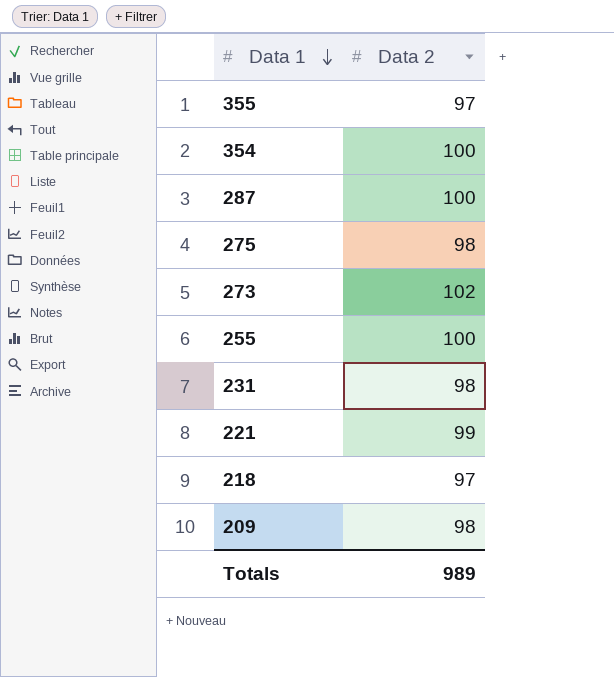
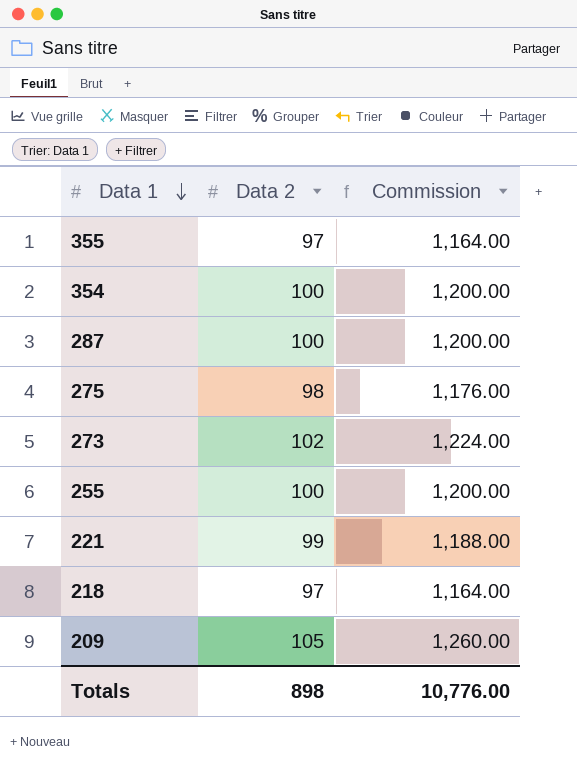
column Commission | formula: none -> [Data 2] * 12
row 231: 98 -> none
209 | Data 2: 98 -> 105
Totals | Data 2: 989 -> 898

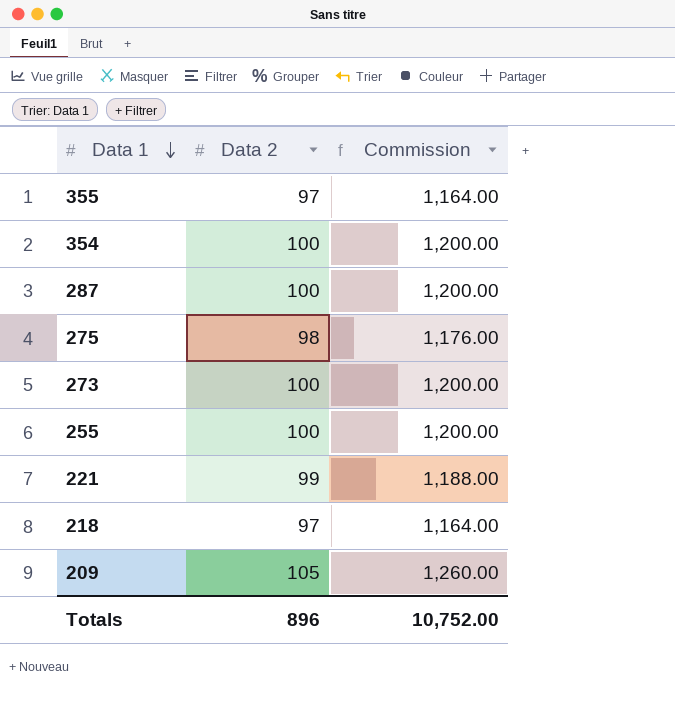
273 | Data 2: 102 -> 100
273 | Commission: 1,224.00 -> 1,200.00
Totals | Data 2: 898 -> 896
Totals | Commission: 10,776.00 -> 10,752.00

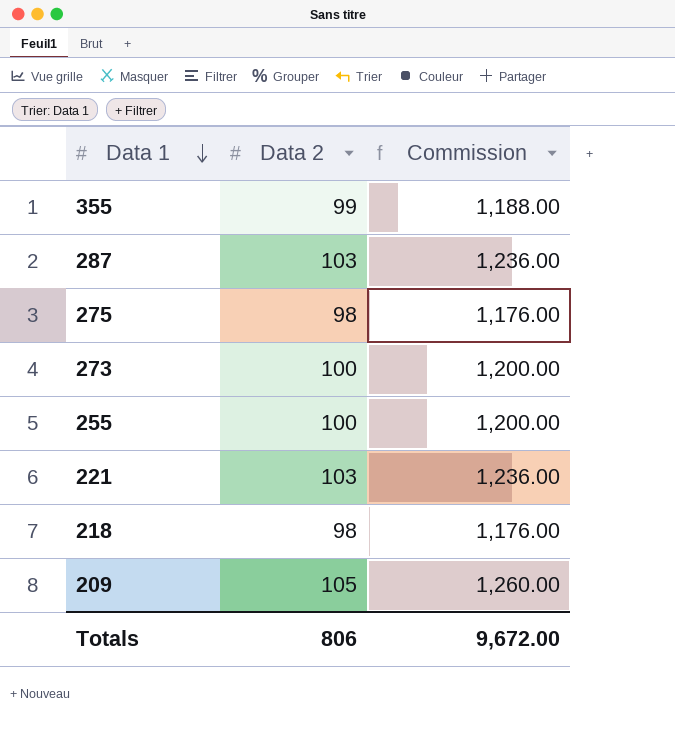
row 354: 100 | 1,200.00 -> none
355 | Data 2: 97 -> 99
355 | Commission: 1,164.00 -> 1,188.00
287 | Data 2: 100 -> 103
287 | Commission: 1,200.00 -> 1,236.00
221 | Data 2: 99 -> 103
221 | Commission: 1,188.00 -> 1,236.00
218 | Data 2: 97 -> 98
218 | Commission: 1,164.00 -> 1,176.00
Totals | Data 2: 896 -> 806
Totals | Commission: 10,752.00 -> 9,672.00

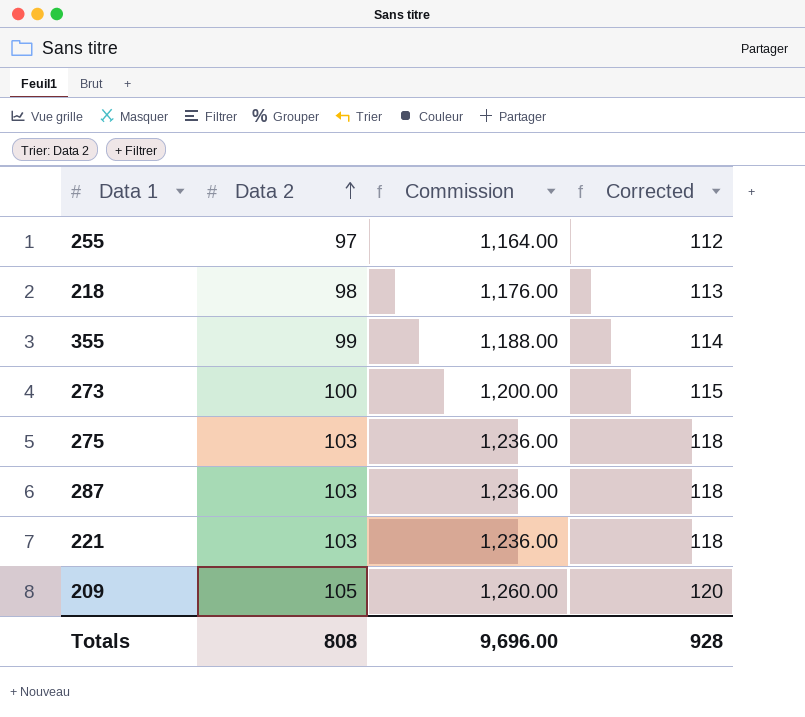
row order: Data 1 descending -> Data 2 ascending
column Corrected | formula: none -> [Data 2] + 15
255 | Data 2: 100 -> 97
255 | Commission: 1,200.00 -> 1,164.00
275 | Data 2: 98 -> 103
275 | Commission: 1,176.00 -> 1,236.00
Totals | Data 2: 806 -> 808
Totals | Commission: 9,672.00 -> 9,696.00

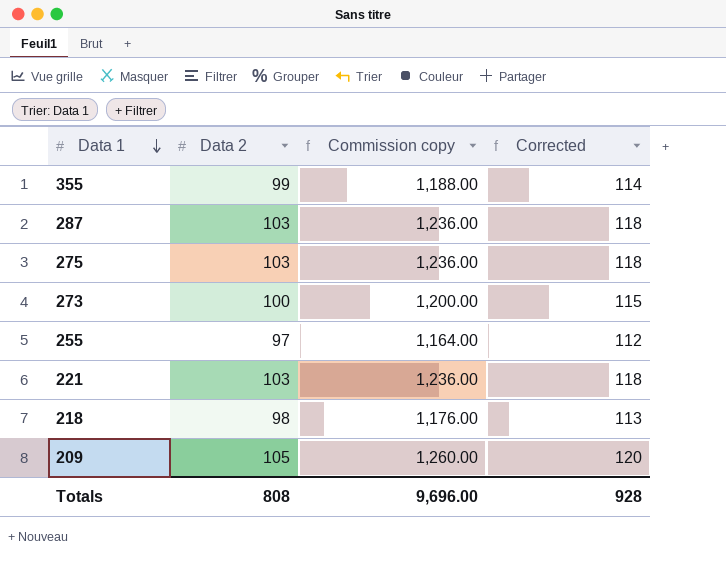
row order: Data 2 ascending -> Data 1 descending
column name: Commission -> Commission copy

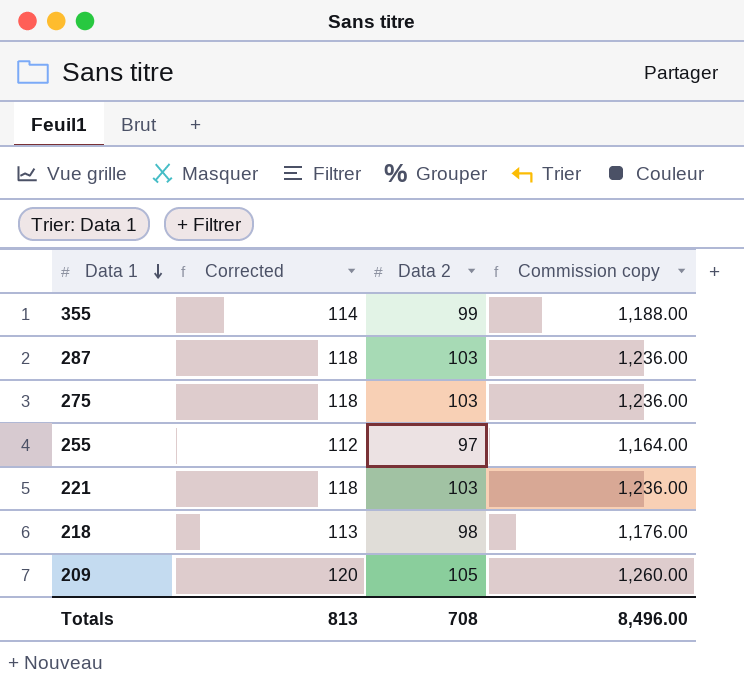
column Corrected | position: 4 -> 2
row 273: 100 | 1,200.00 | 115 -> none
Totals | Corrected: 928 -> 813
Totals | Data 2: 808 -> 708
Totals | Commission copy: 9,696.00 -> 8,496.00

